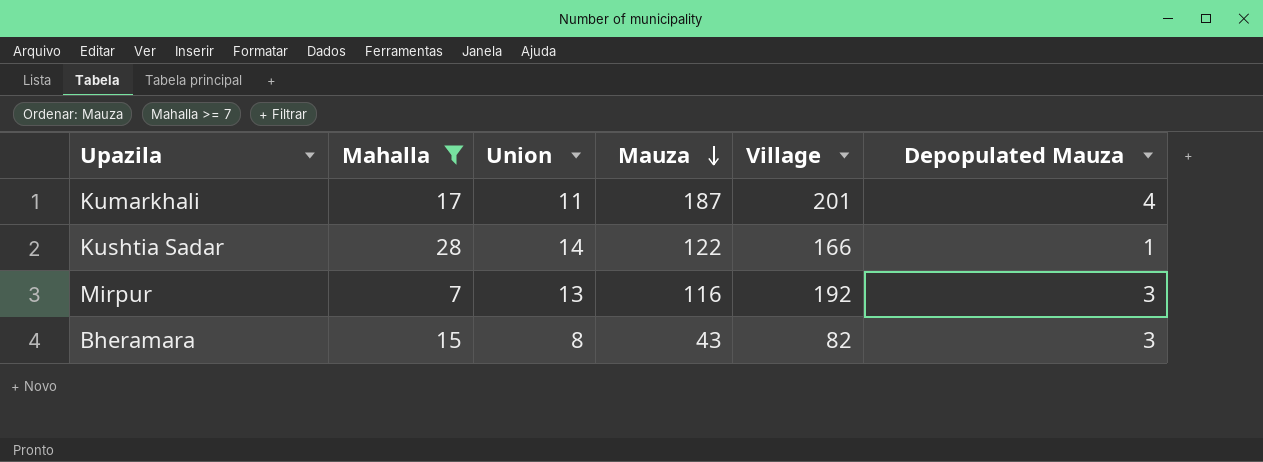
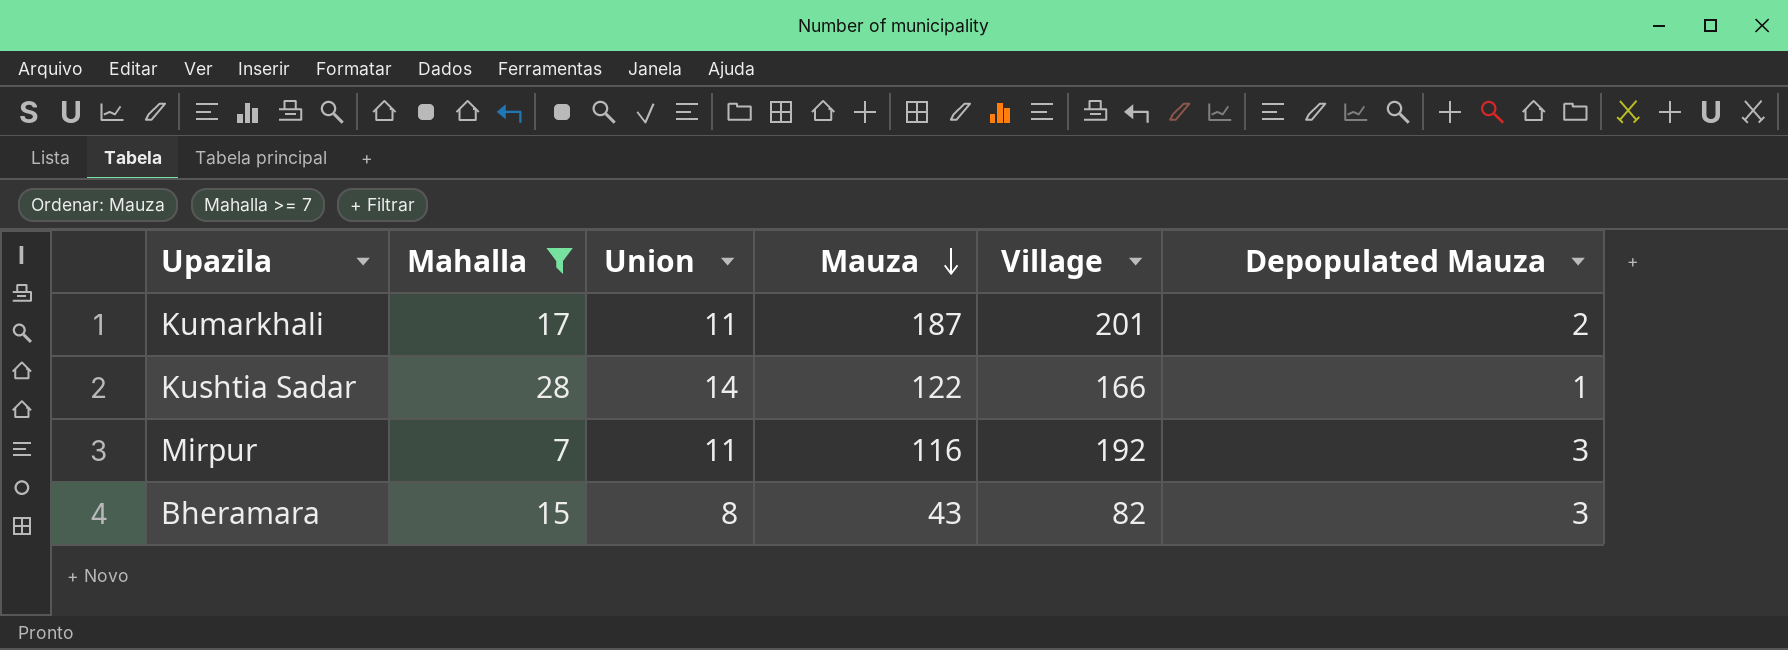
Kumarkhali | Depopulated Mauza: 4 -> 2
Mirpur | Union: 13 -> 11

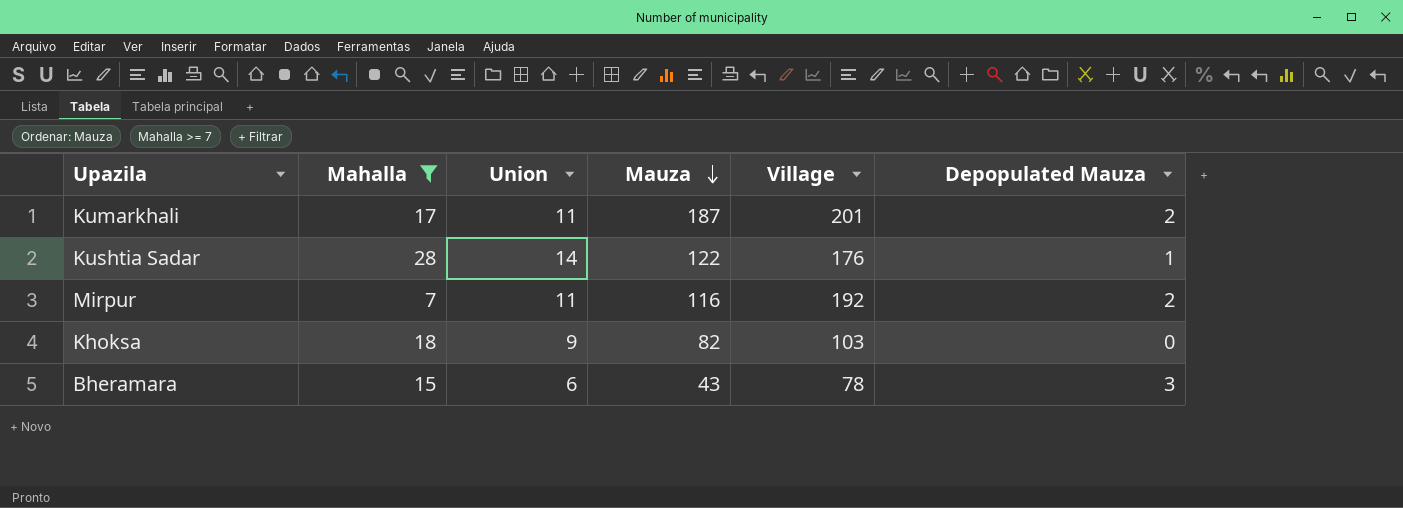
Kushtia Sadar | Village: 166 -> 176
Mirpur | Depopulated Mauza: 3 -> 2
row Khoksa: none -> 18 | 9 | 82 | 103 | 0
Bheramara | Union: 8 -> 6
Bheramara | Village: 82 -> 78

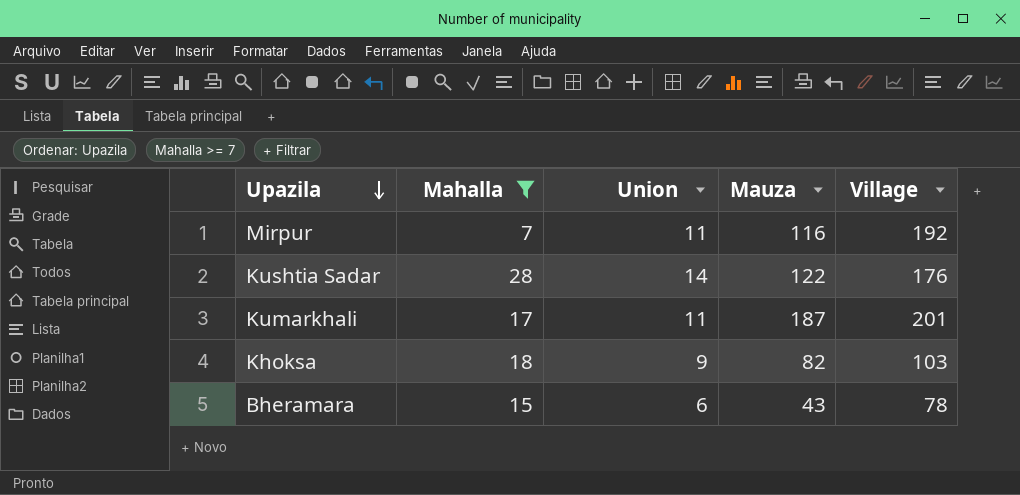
row order: Mauza descending -> Upazila descending
column Depopulated Mauza | position: 6 -> none

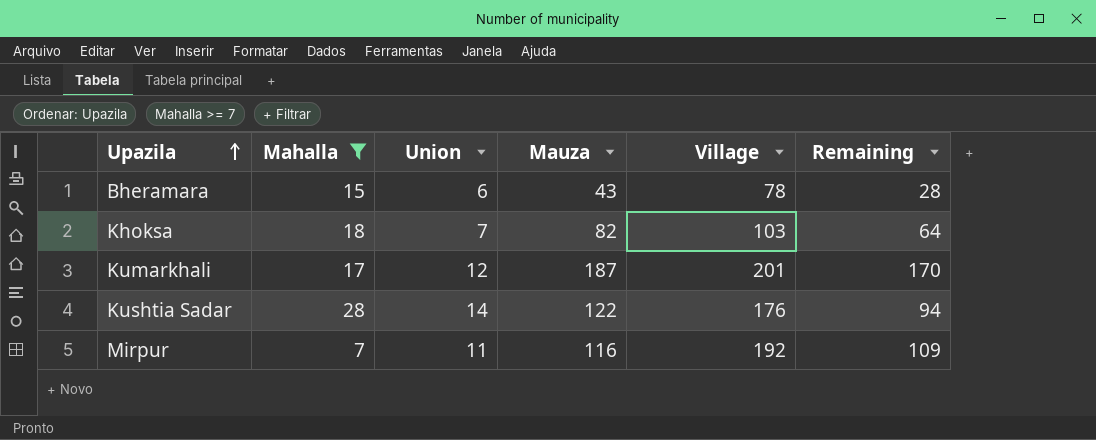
row order: Upazila descending -> Upazila ascending
column Remaining | formula: none -> [Mauza] - [Mahalla]
Khoksa | Union: 9 -> 7
Kumarkhali | Union: 11 -> 12

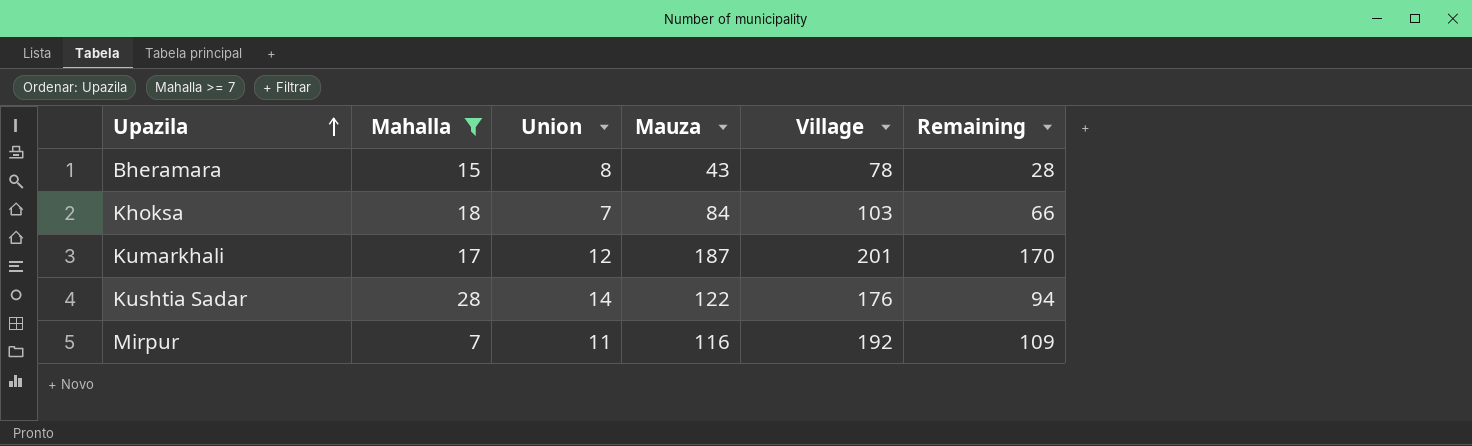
Bheramara | Union: 6 -> 8
Khoksa | Mauza: 82 -> 84
Khoksa | Remaining: 64 -> 66

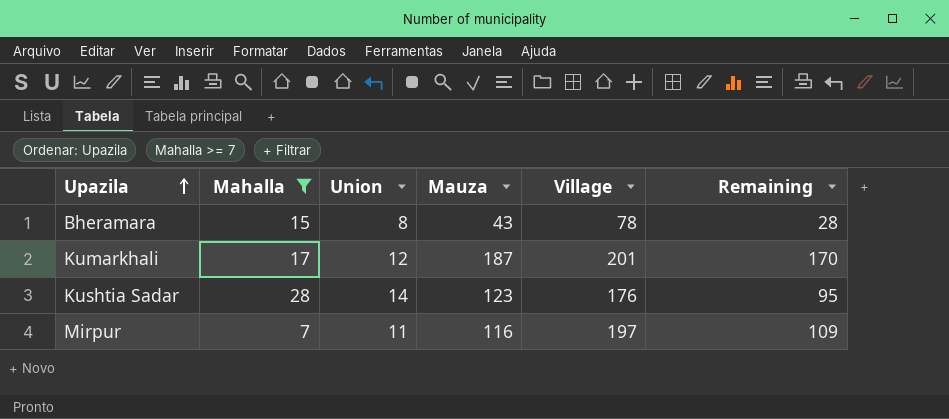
row Khoksa: 18 | 7 | 84 | 103 | 66 -> none
Kushtia Sadar | Mauza: 122 -> 123
Kushtia Sadar | Remaining: 94 -> 95
Mirpur | Village: 192 -> 197

